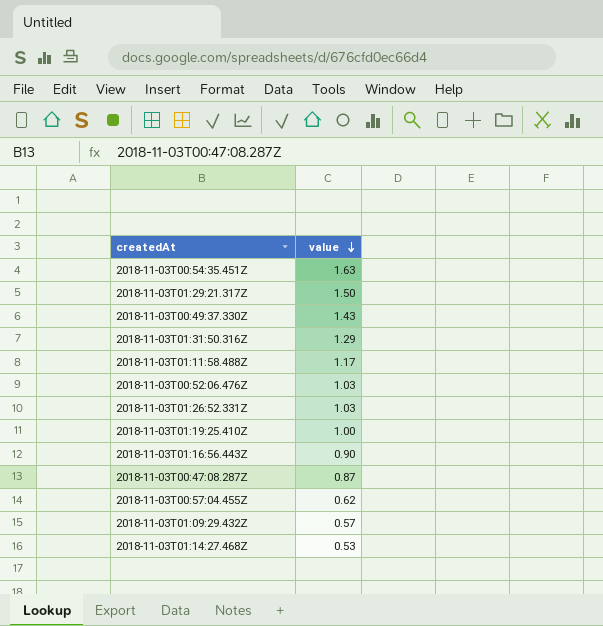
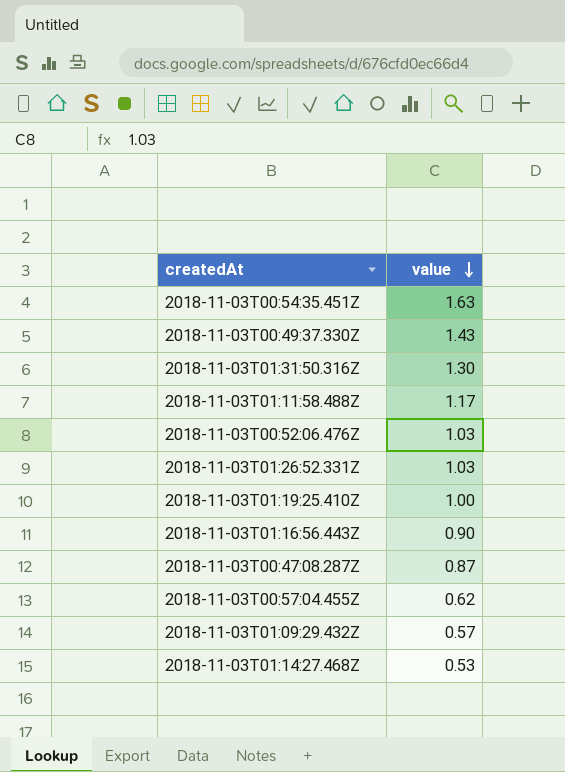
row 2018-11-03T01:29:21.317Z: 1.50 -> none
2018-11-03T01:31:50.316Z | value: 1.29 -> 1.30

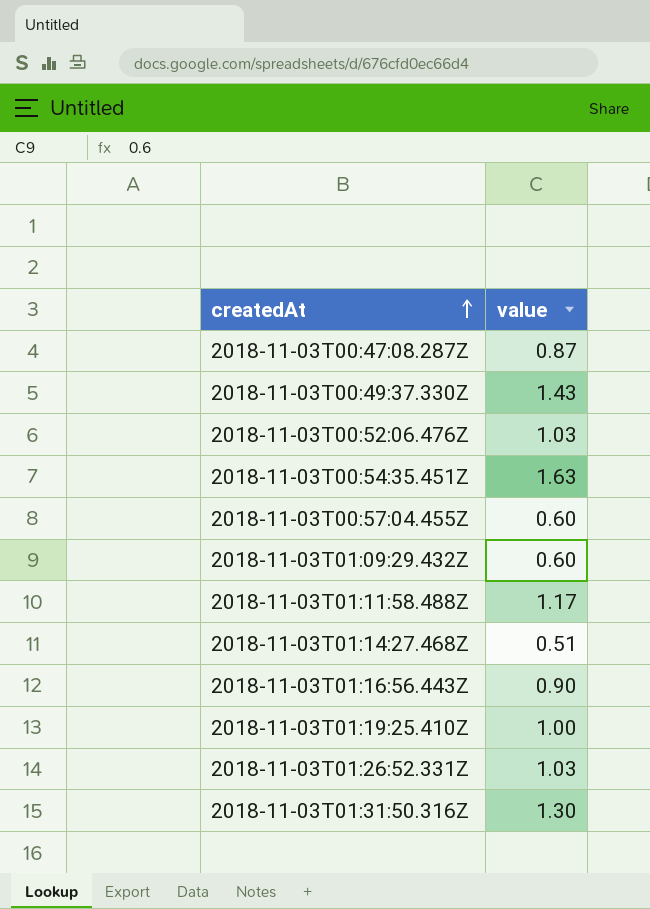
row order: value descending -> createdAt ascending
2018-11-03T00:57:04.455Z | value: 0.62 -> 0.60
2018-11-03T01:09:29.432Z | value: 0.57 -> 0.60
2018-11-03T01:14:27.468Z | value: 0.53 -> 0.51

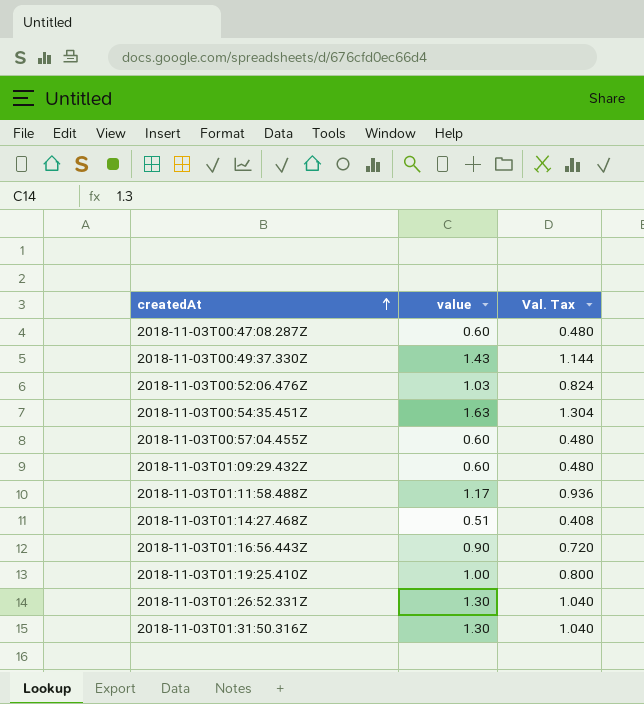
column Val. Tax | formula: none -> [value] * 0.8
2018-11-03T00:47:08.287Z | value: 0.87 -> 0.60
2018-11-03T01:26:52.331Z | value: 1.03 -> 1.30

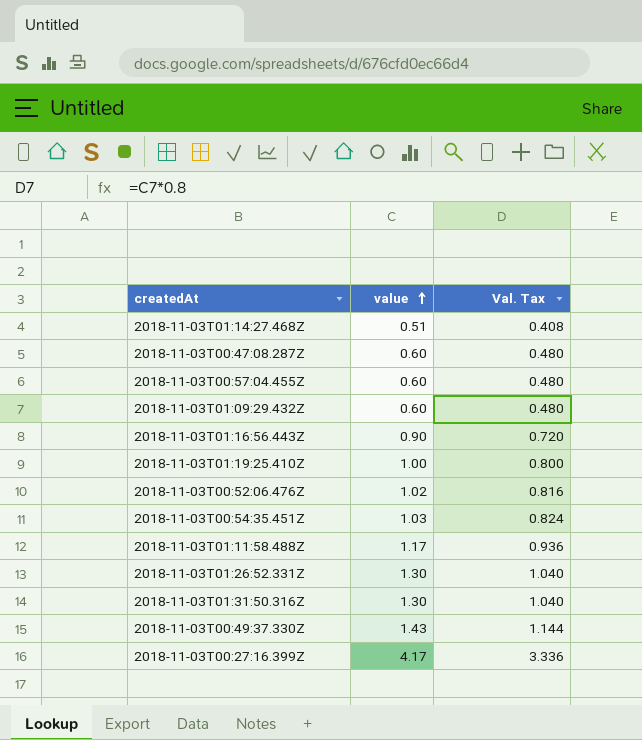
row order: createdAt ascending -> value ascending
2018-11-03T00:52:06.476Z | value: 1.03 -> 1.02
2018-11-03T00:52:06.476Z | Val. Tax: 0.824 -> 0.816
2018-11-03T00:54:35.451Z | value: 1.63 -> 1.03
2018-11-03T00:54:35.451Z | Val. Tax: 1.304 -> 0.824
row 2018-11-03T00:27:16.399Z: none -> 4.17 | 3.336

